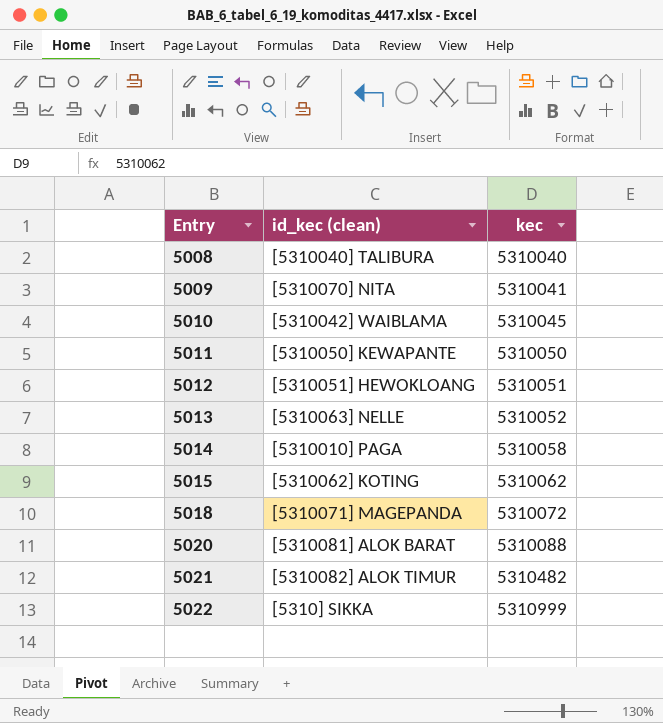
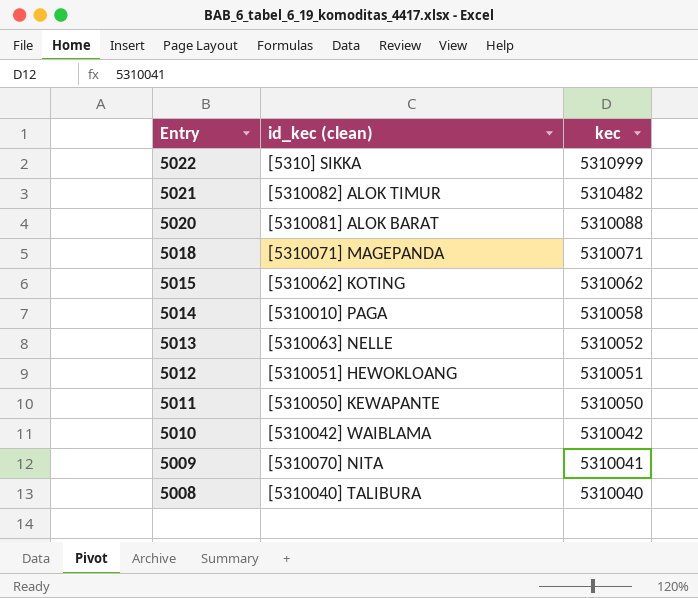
row order: Entry ascending -> Entry descending
5018 | kec: 5310072 -> 5310071
5010 | kec: 5310045 -> 5310042

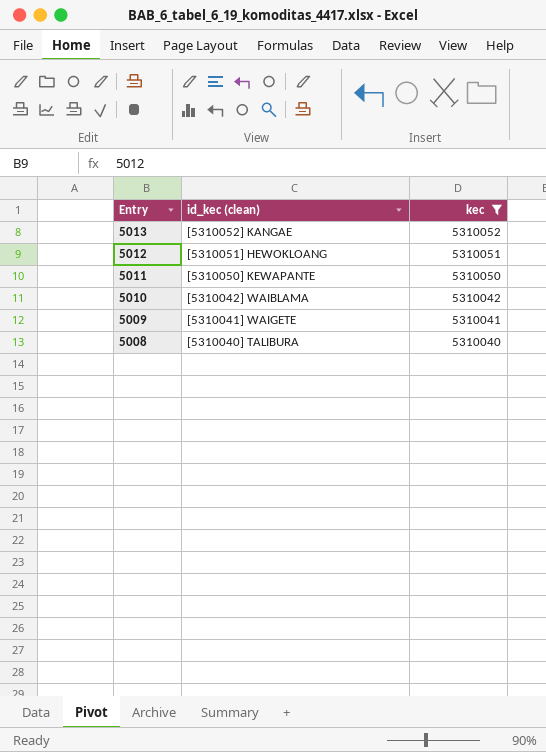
filter: none -> kec <= 5310052
5013 | id_kec (clean): [5310063] NELLE -> [5310052] KANGAE
5009 | id_kec (clean): [5310070] NITA -> [5310041] WAIGETE

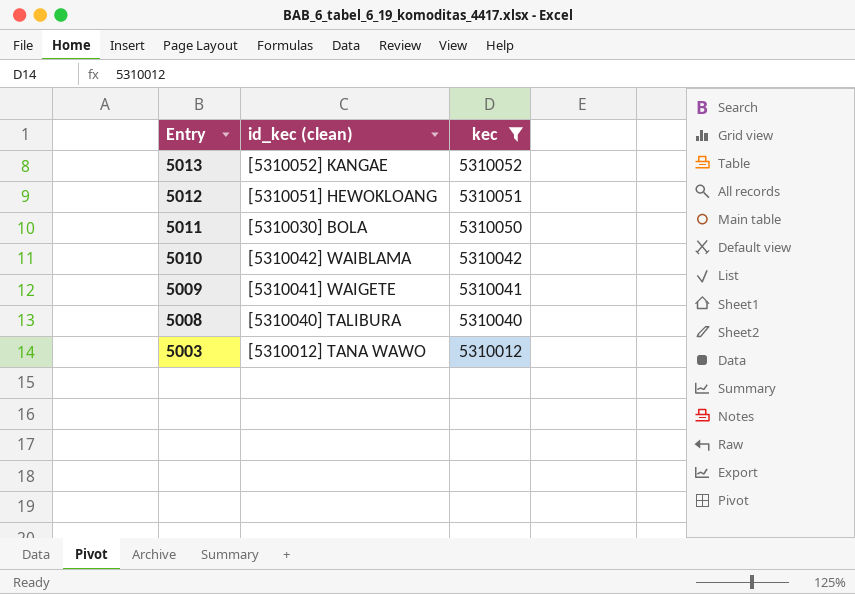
5011 | id_kec (clean): [5310050] KEWAPANTE -> [5310030] BOLA
row 5003: none -> [5310012] TANA WAWO | 5310012

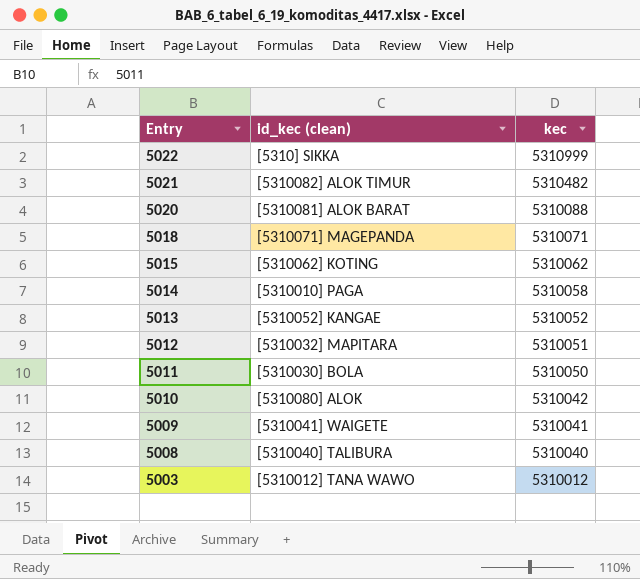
filter: kec <= 5310052 -> none
5012 | id_kec (clean): [5310051] HEWOKLOANG -> [5310032] MAPITARA
5010 | id_kec (clean): [5310042] WAIBLAMA -> [5310080] ALOK

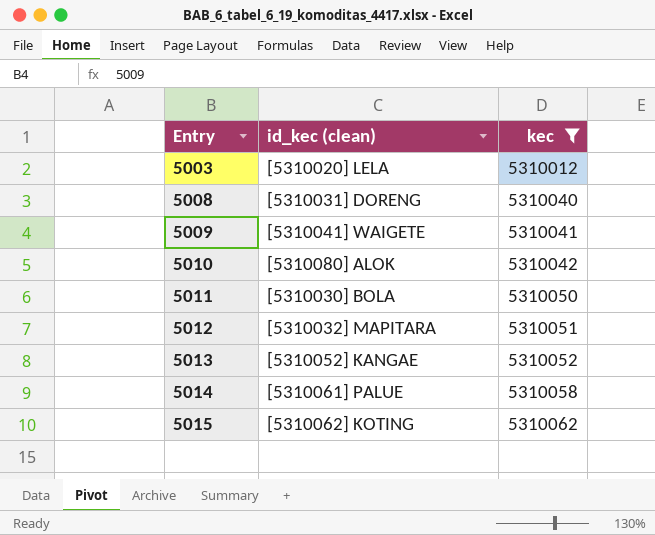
filter: none -> kec <= 5310062
row order: Entry descending -> Entry ascending
5003 | id_kec (clean): [5310012] TANA WAWO -> [5310020] LELA
5008 | id_kec (clean): [5310040] TALIBURA -> [5310031] DORENG
5014 | id_kec (clean): [5310010] PAGA -> [5310061] PALUE

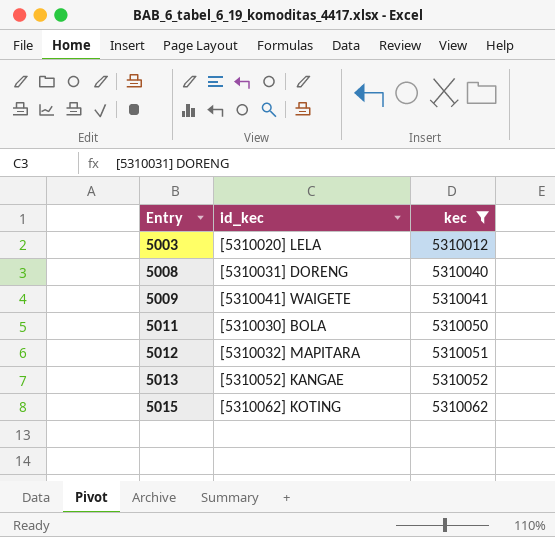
column name: id_kec (clean) -> id_kec
row 5010: [5310080] ALOK | 5310042 -> none
row 5014: [5310061] PALUE | 5310058 -> none

